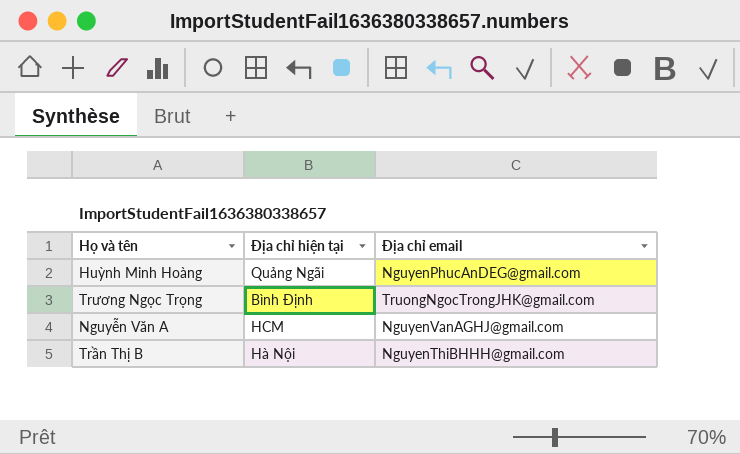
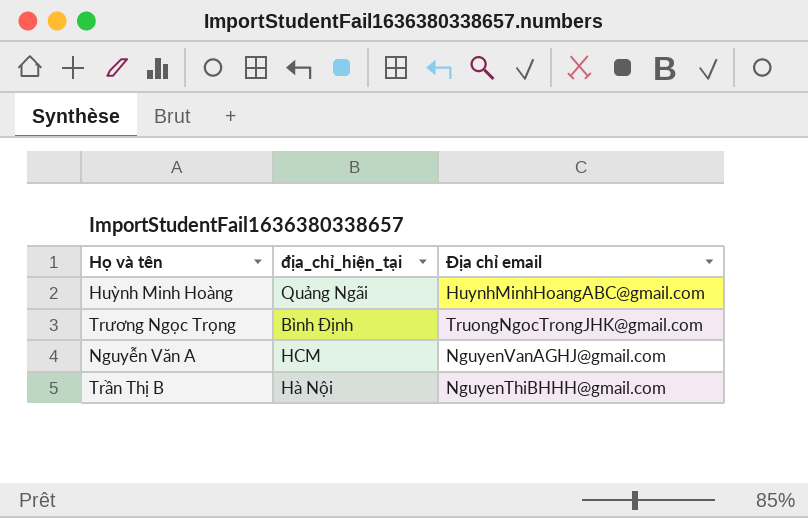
column name: Địa chỉ hiện tại -> địa_chỉ_hiện_tại
Huỳnh Minh Hoàng | Địa chỉ email: NguyenPhucAnDEG@gmail.com -> HuynhMinhHoangABC@gmail.com

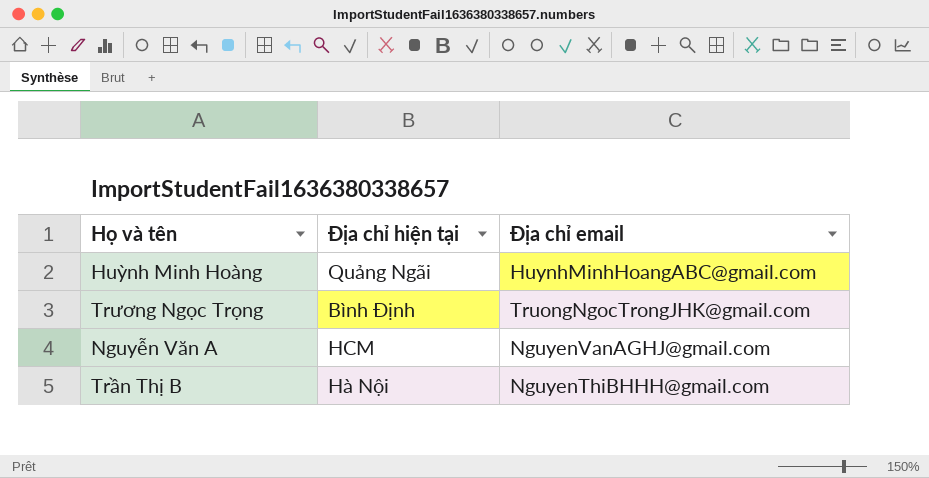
column name: địa_chỉ_hiện_tại -> Địa chỉ hiện tại

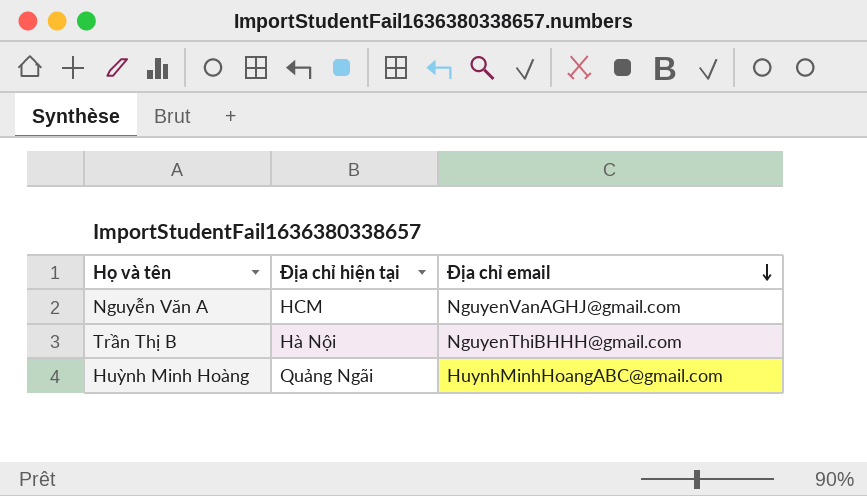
row order: none -> Địa chỉ email descending
row Trương Ngọc Trọng: Bình Định | TruongNgocTrongJHK@gmail.com -> none

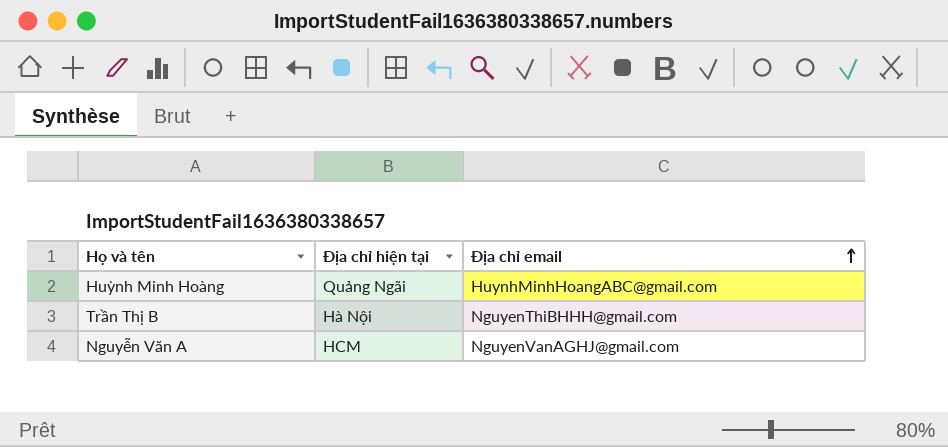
row order: Địa chỉ email descending -> Địa chỉ email ascending

